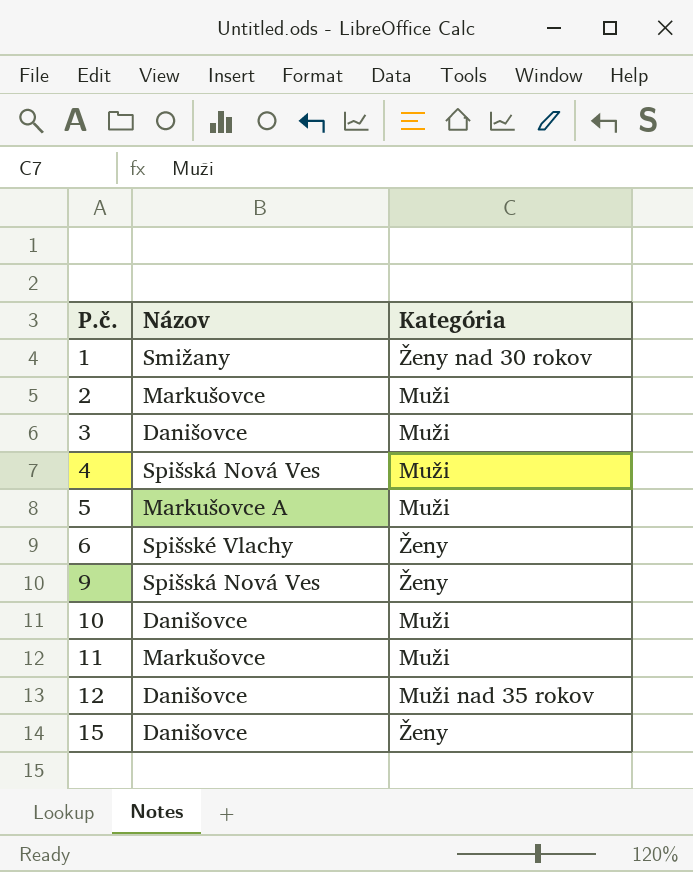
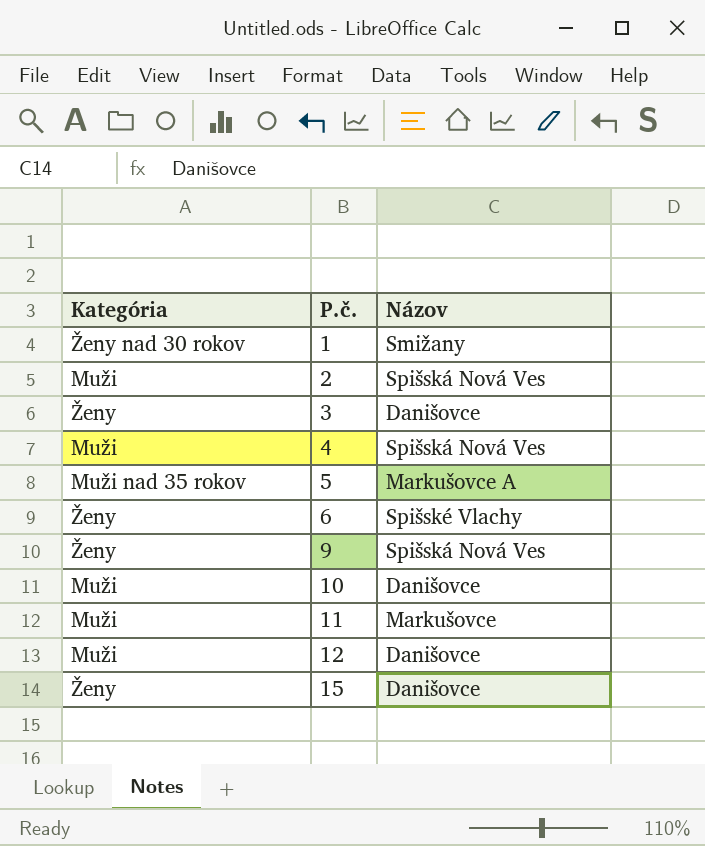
column Kategória | position: 3 -> 1
2 | Názov: Markušovce -> Spišská Nová Ves
3 | Kategória: Muži -> Ženy
5 | Kategória: Muži -> Muži nad 35 rokov
12 | Kategória: Muži nad 35 rokov -> Muži

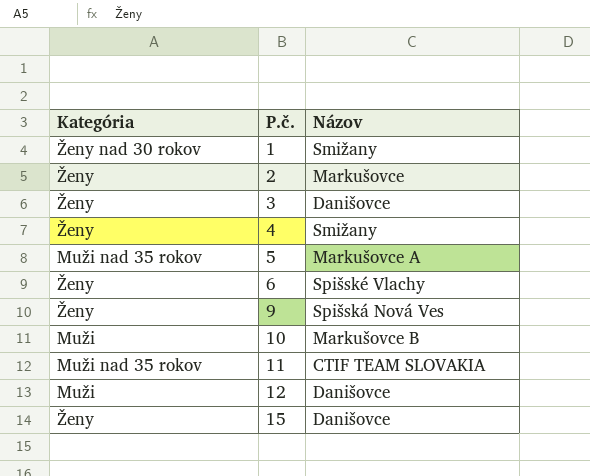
2 | Kategória: Muži -> Ženy
2 | Názov: Spišská Nová Ves -> Markušovce
4 | Kategória: Muži -> Ženy
4 | Názov: Spišská Nová Ves -> Smižany
10 | Názov: Danišovce -> Markušovce B
11 | Kategória: Muži -> Muži nad 35 rokov
11 | Názov: Markušovce -> CTIF TEAM SLOVAKIA

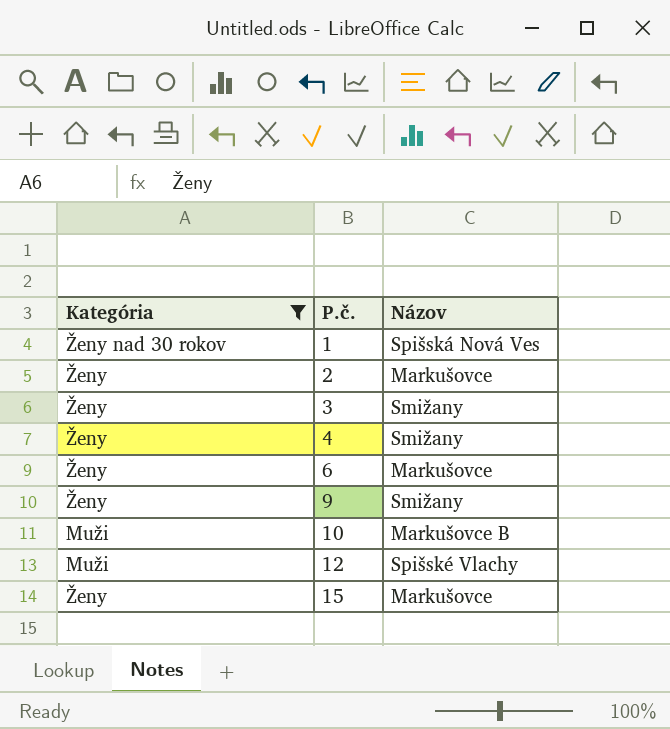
filter: none -> Kategória != Muži nad 35 rokov
1 | Názov: Smižany -> Spišská Nová Ves
3 | Názov: Danišovce -> Smižany
6 | Názov: Spišské Vlachy -> Markušovce
9 | Názov: Spišská Nová Ves -> Smižany
12 | Názov: Danišovce -> Spišské Vlachy
15 | Názov: Danišovce -> Markušovce

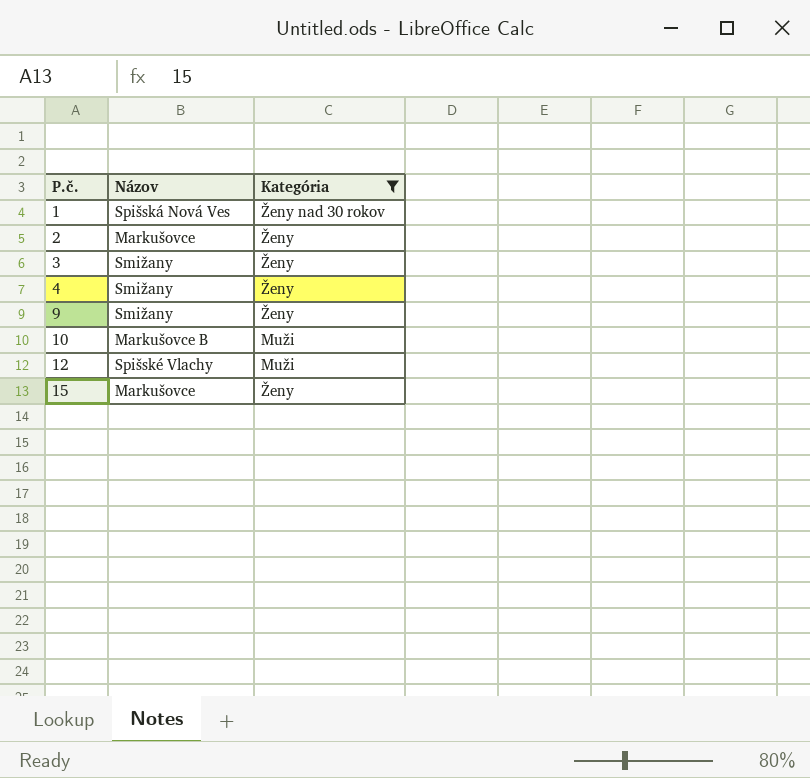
column Kategória | position: 1 -> 3
row 6: Ženy | Markušovce -> none

